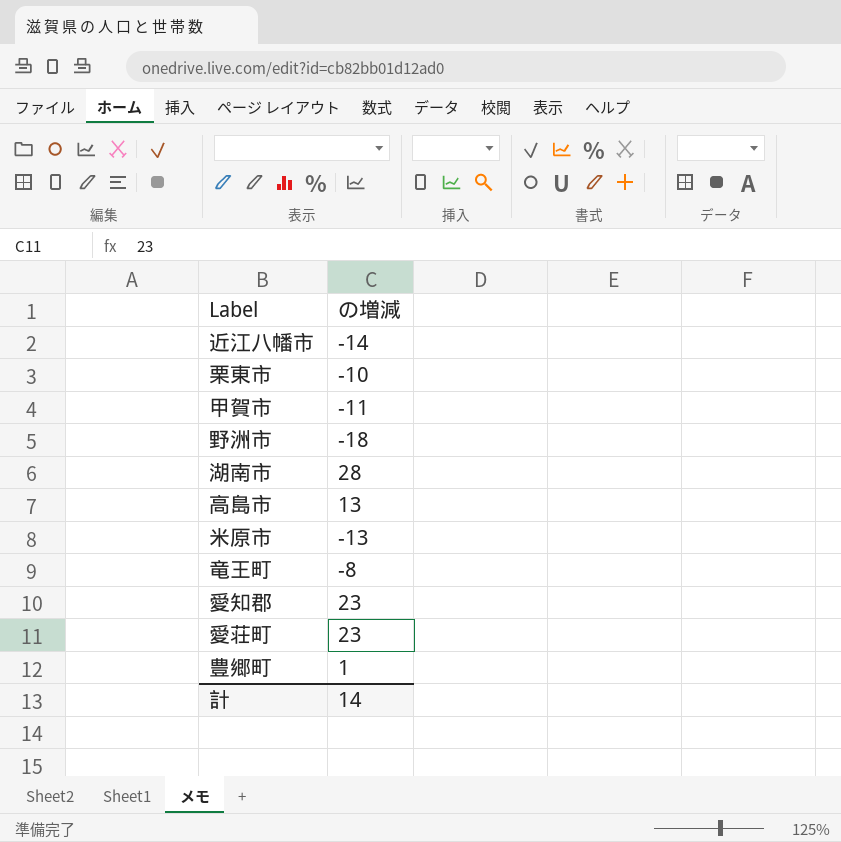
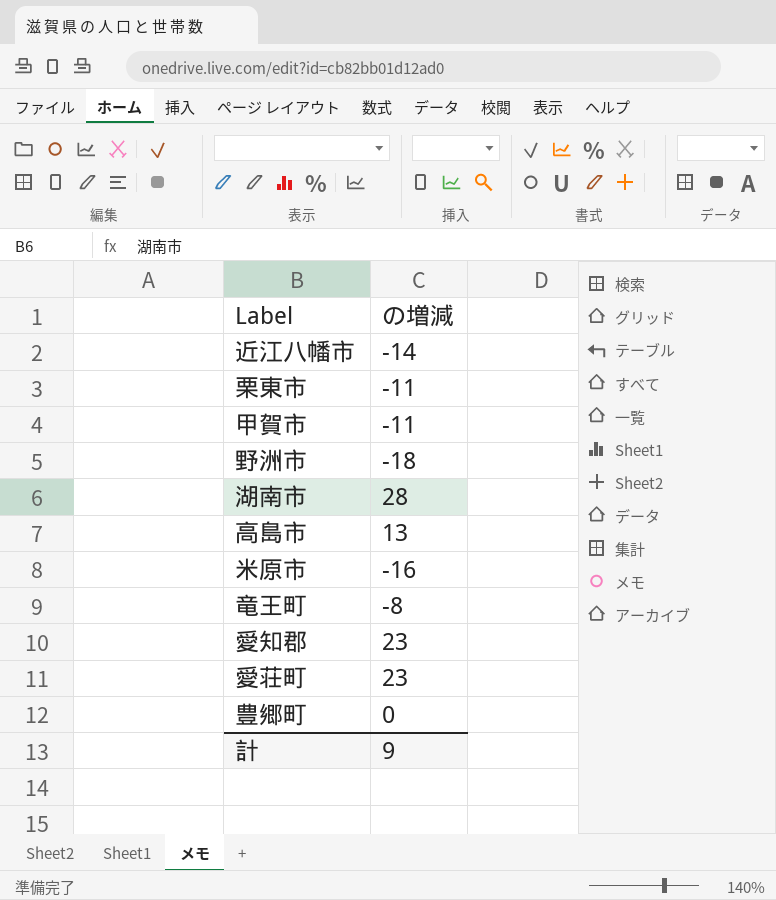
栗東市 | の増減: -10 -> -11
米原市 | の増減: -13 -> -16
豊郷町 | の増減: 1 -> 0
計 | の増減: 14 -> 9

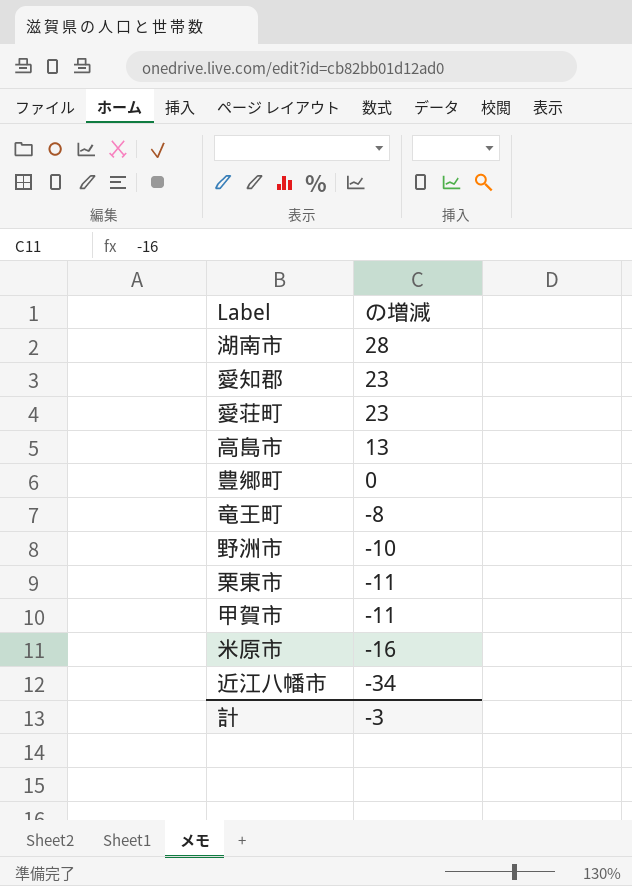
row order: none -> の増減 descending
野洲市 | の増減: -18 -> -10
近江八幡市 | の増減: -14 -> -34
計 | の増減: 9 -> -3

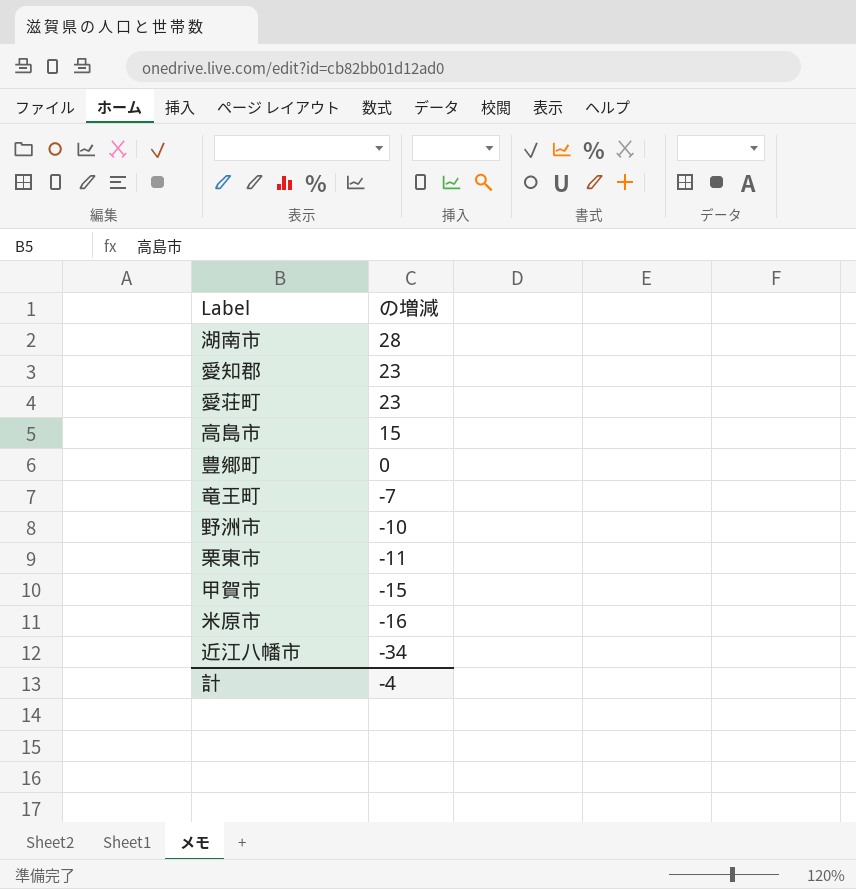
高島市 | の増減: 13 -> 15
竜王町 | の増減: -8 -> -7
甲賀市 | の増減: -11 -> -15
計 | の増減: -3 -> -4

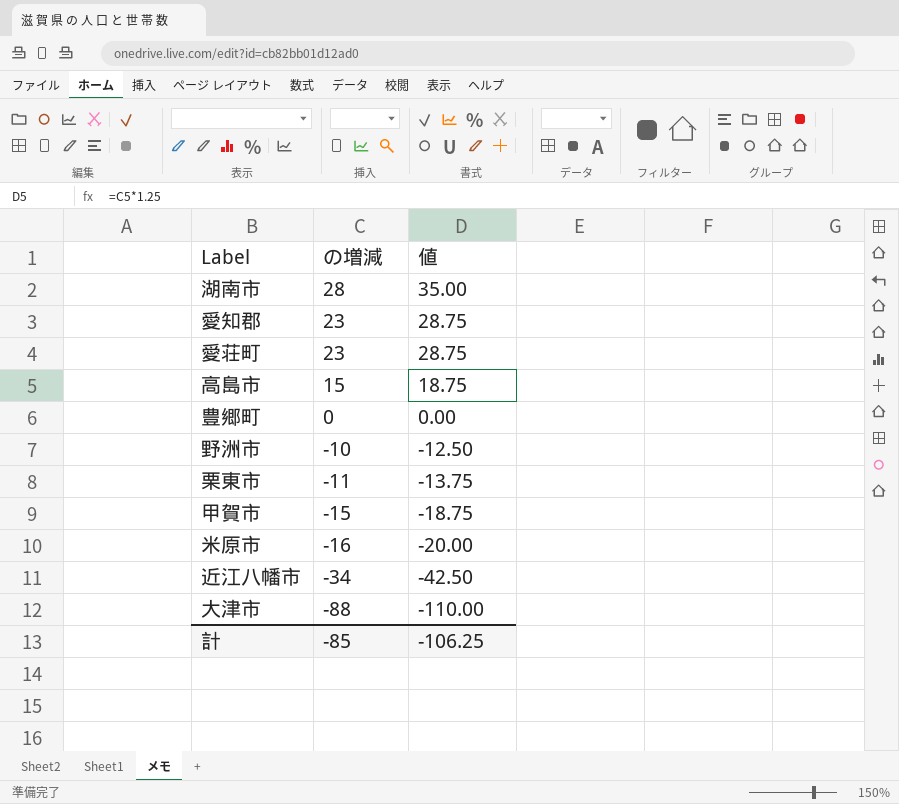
column 値 | formula: none -> [の増減] * 1.25
row 竜王町: -7 -> none
row 大津市: none -> -88 | -110.00
計 | の増減: -4 -> -85

